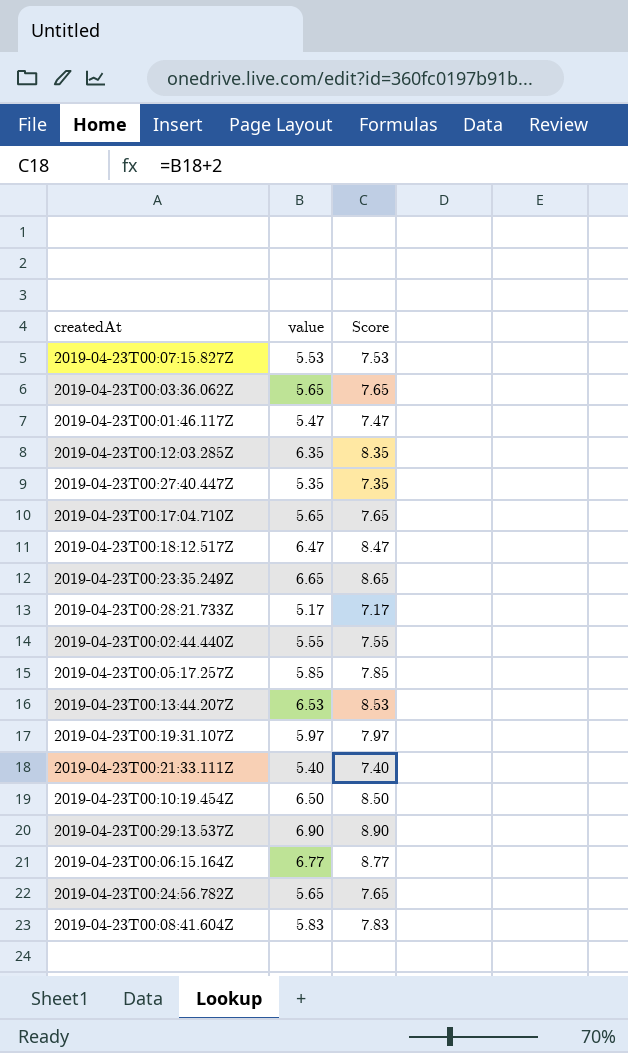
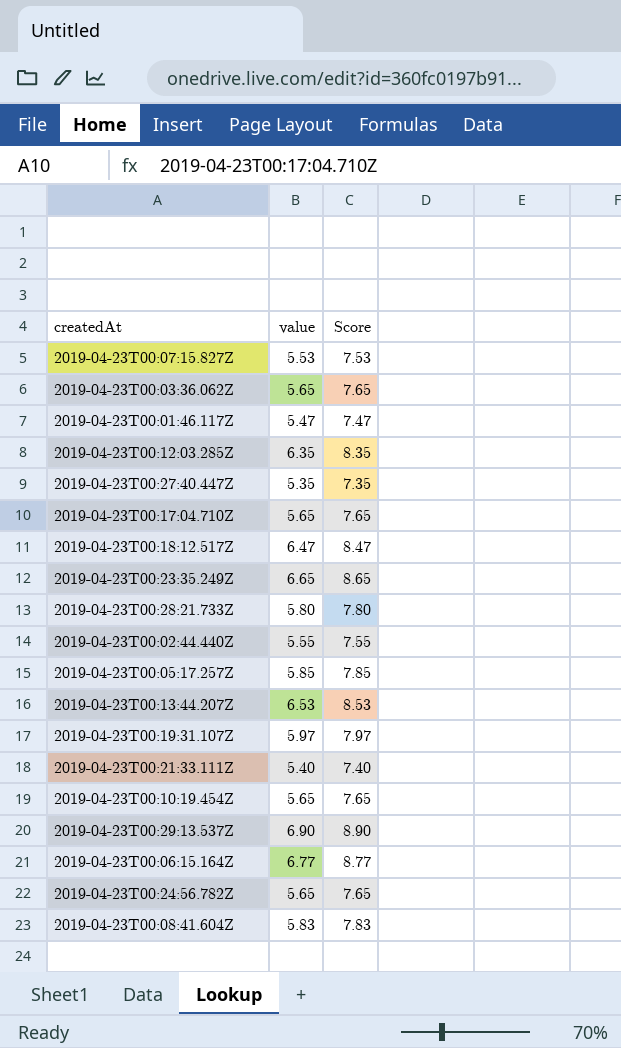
2019-04-23T00:28:21.733Z | value: 5.17 -> 5.80
2019-04-23T00:28:21.733Z | Score: 7.17 -> 7.80
2019-04-23T00:10:19.454Z | value: 6.50 -> 5.65
2019-04-23T00:10:19.454Z | Score: 8.50 -> 7.65

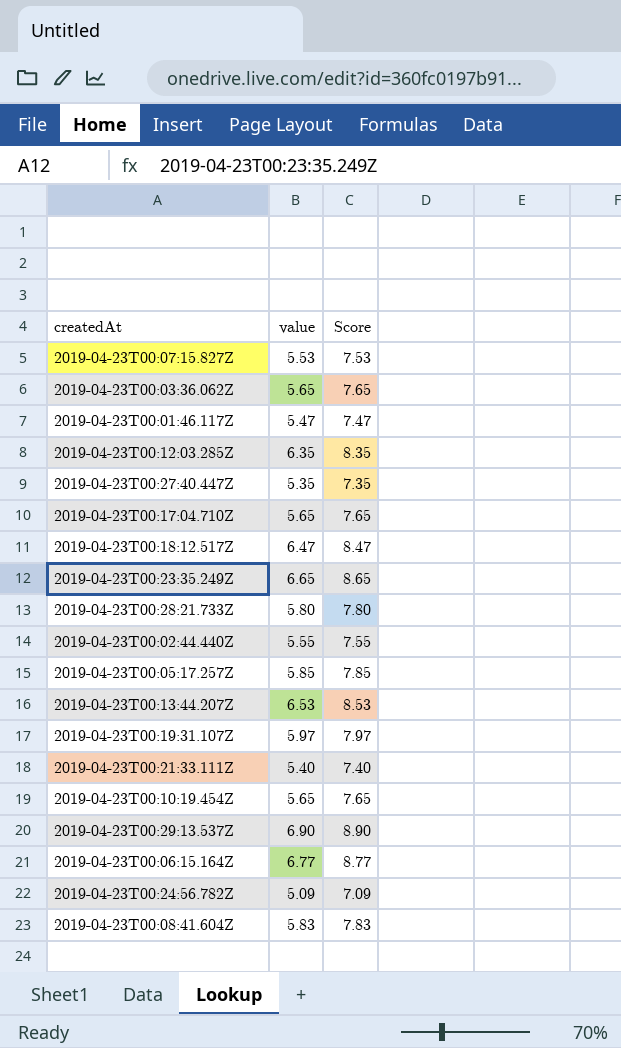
2019-04-23T00:24:56.782Z | value: 5.65 -> 5.09
2019-04-23T00:24:56.782Z | Score: 7.65 -> 7.09

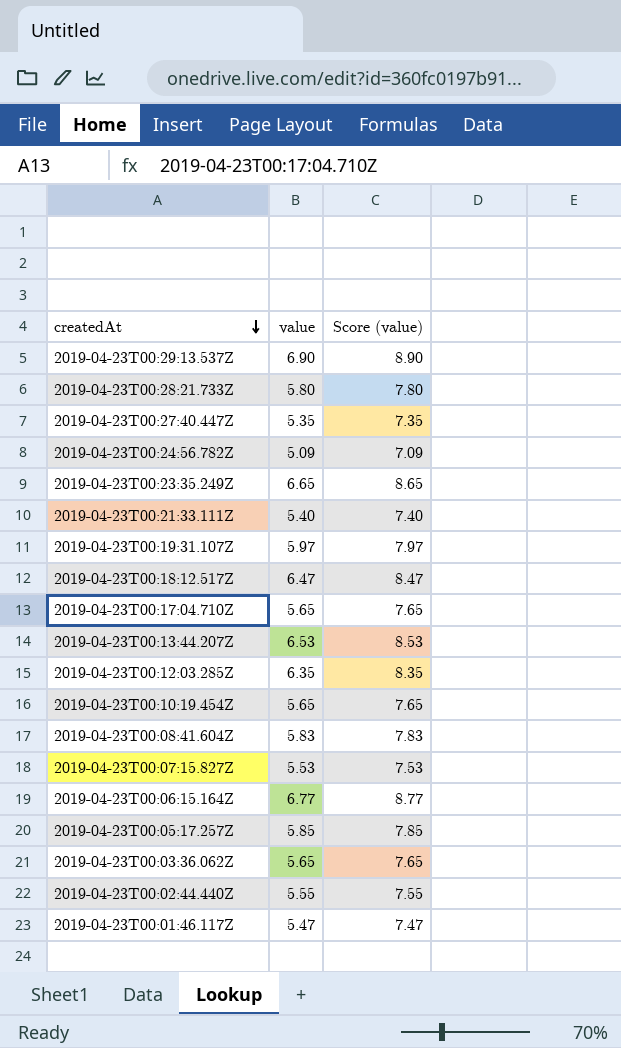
row order: none -> createdAt descending
column name: Score -> Score (value)

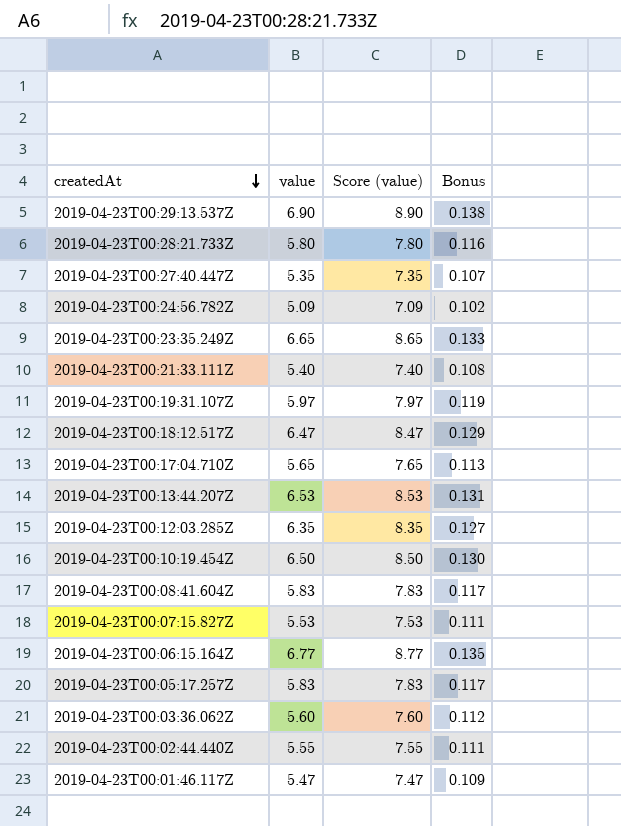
column Bonus | formula: none -> [value] * 0.02
2019-04-23T00:10:19.454Z | value: 5.65 -> 6.50
2019-04-23T00:10:19.454Z | Score (value): 7.65 -> 8.50
2019-04-23T00:05:17.257Z | value: 5.85 -> 5.83
2019-04-23T00:05:17.257Z | Score (value): 7.85 -> 7.83
2019-04-23T00:03:36.062Z | value: 5.65 -> 5.60
2019-04-23T00:03:36.062Z | Score (value): 7.65 -> 7.60

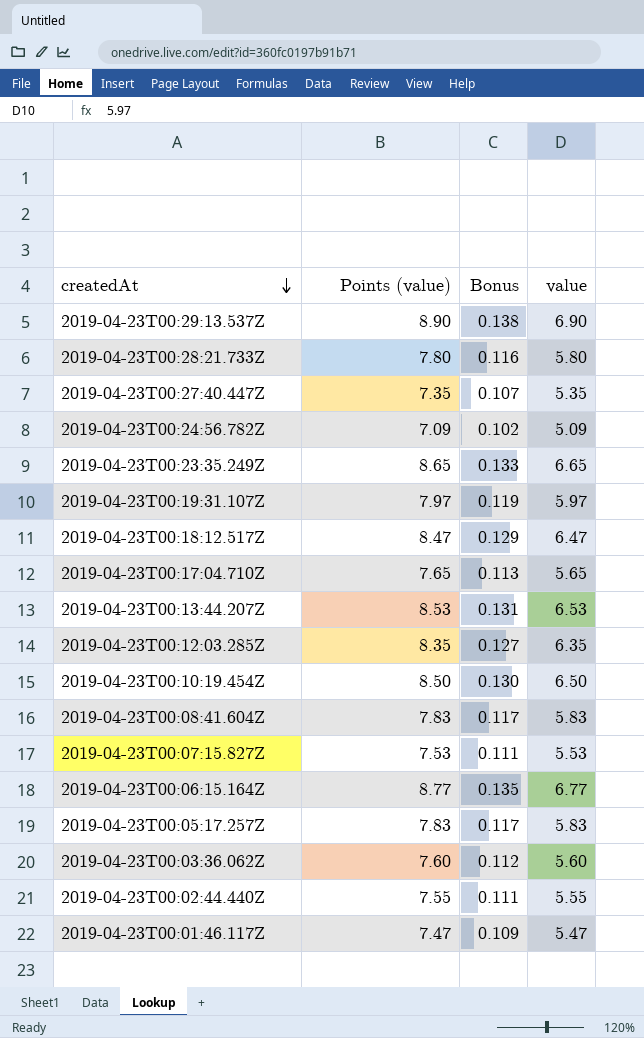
column name: Score (value) -> Points (value)
column value | position: 2 -> 4
row 2019-04-23T00:21:33.111Z: 5.40 | 7.40 | 0.108 -> none

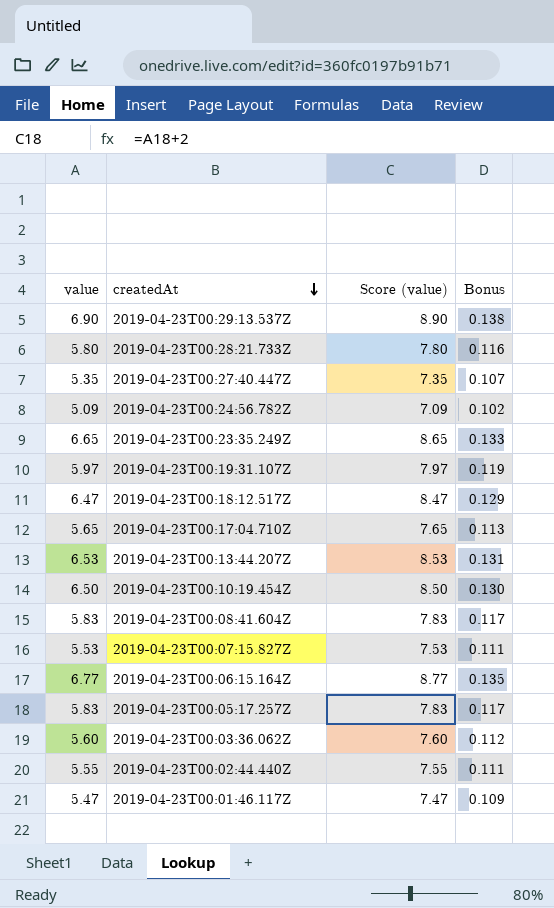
column value | position: 4 -> 1
column name: Points (value) -> Score (value)
row 2019-04-23T00:12:03.285Z: 8.35 | 0.127 | 6.35 -> none

